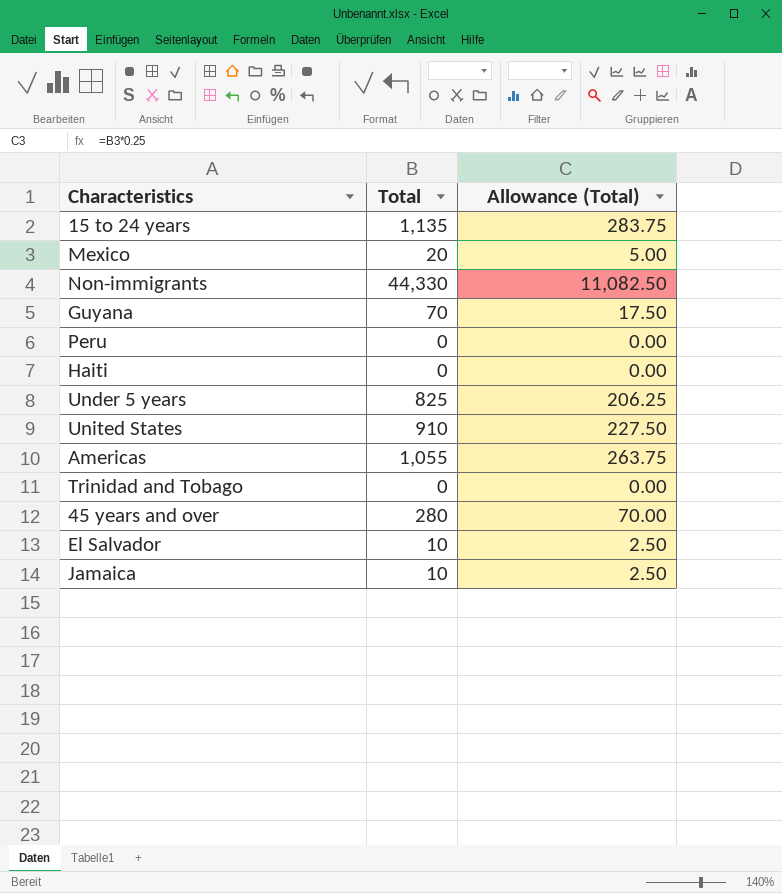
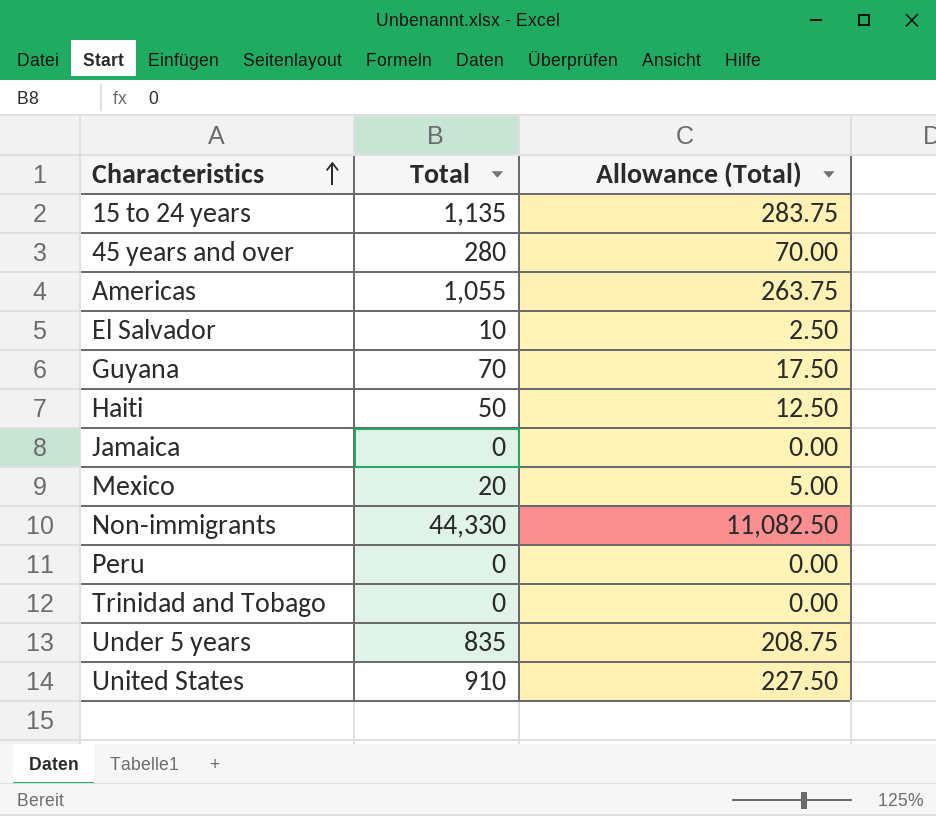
row order: none -> Characteristics ascending
Haiti | Total: 0 -> 50
Haiti | Allowance (Total): 0.00 -> 12.50
Jamaica | Total: 10 -> 0
Jamaica | Allowance (Total): 2.50 -> 0.00
Under 5 years | Total: 825 -> 835
Under 5 years | Allowance (Total): 206.25 -> 208.75

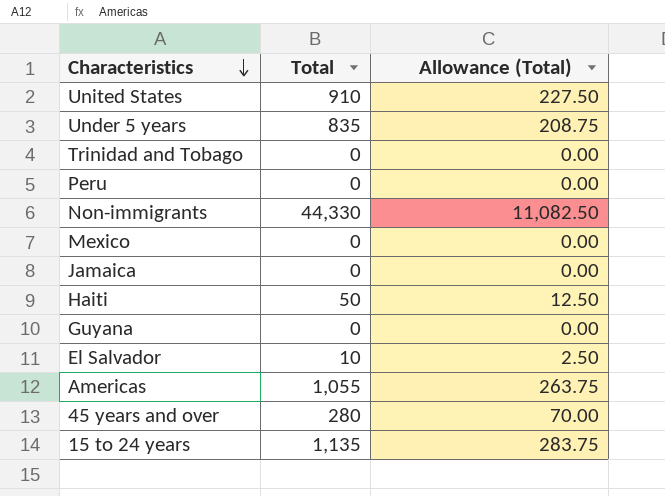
row order: Characteristics ascending -> Characteristics descending
Mexico | Total: 20 -> 0
Mexico | Allowance (Total): 5.00 -> 0.00
Guyana | Total: 70 -> 0
Guyana | Allowance (Total): 17.50 -> 0.00

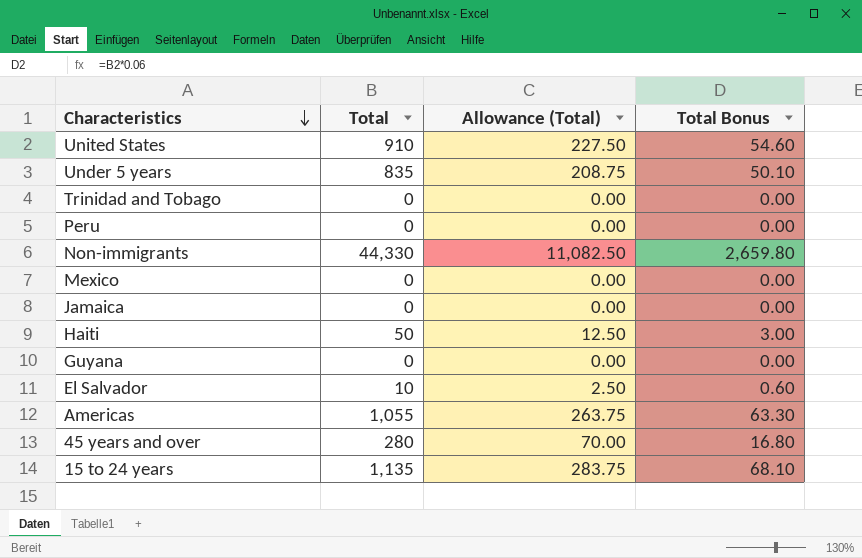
column Total Bonus | formula: none -> [Total] * 0.06

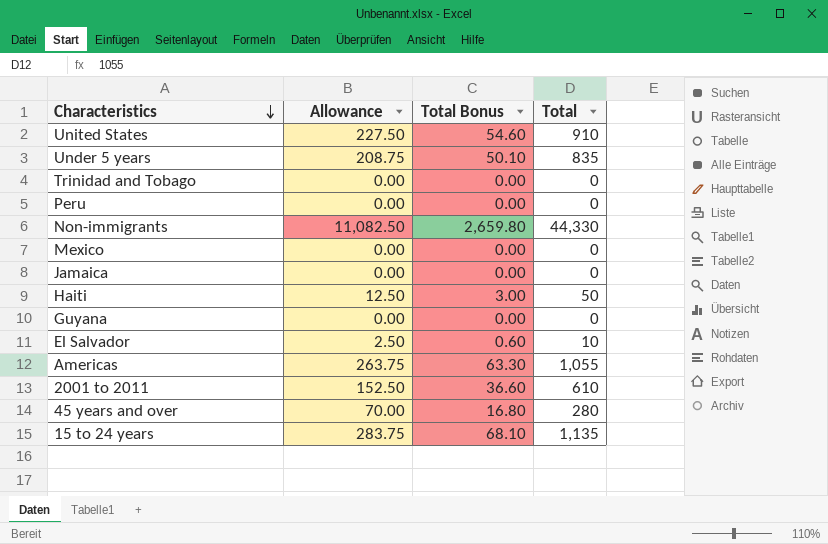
column name: Allowance (Total) -> Allowance
column Total | position: 2 -> 4
row 2001 to 2011: none -> 152.50 | 36.60 | 610

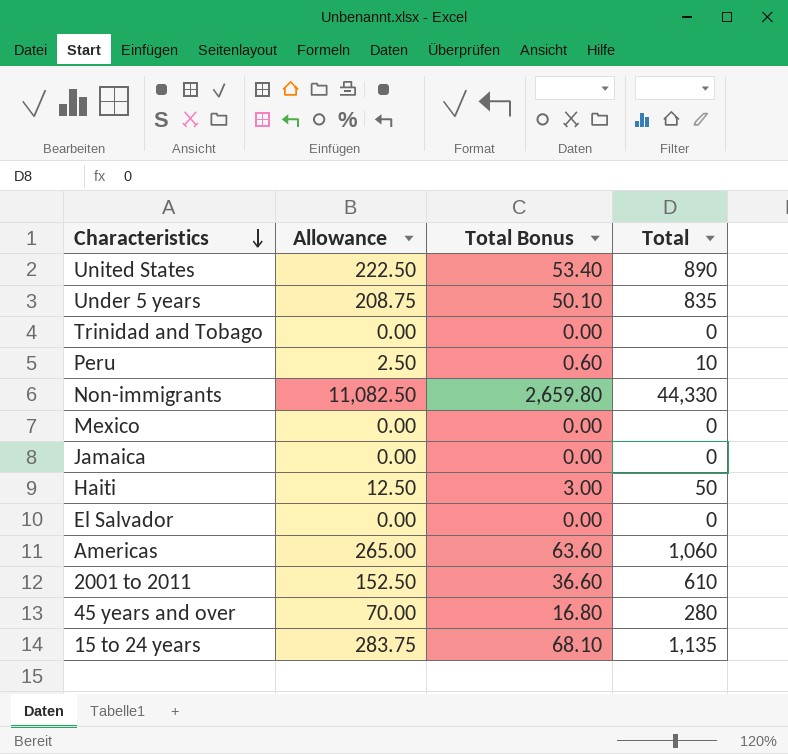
row Guyana: 0.00 | 0.00 | 0 -> none
United States | Allowance: 227.50 -> 222.50
United States | Total Bonus: 54.60 -> 53.40
United States | Total: 910 -> 890
Peru | Allowance: 0.00 -> 2.50
Peru | Total Bonus: 0.00 -> 0.60
Peru | Total: 0 -> 10
El Salvador | Allowance: 2.50 -> 0.00
El Salvador | Total Bonus: 0.60 -> 0.00
El Salvador | Total: 10 -> 0
Americas | Allowance: 263.75 -> 265.00
Americas | Total Bonus: 63.30 -> 63.60
Americas | Total: 1,055 -> 1,060

